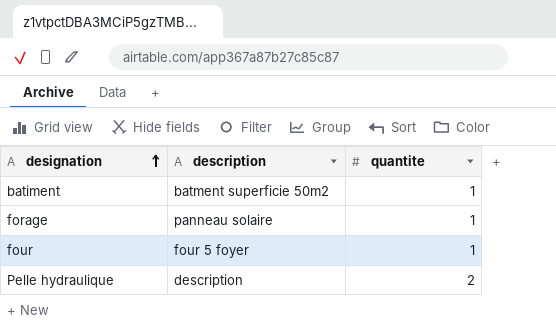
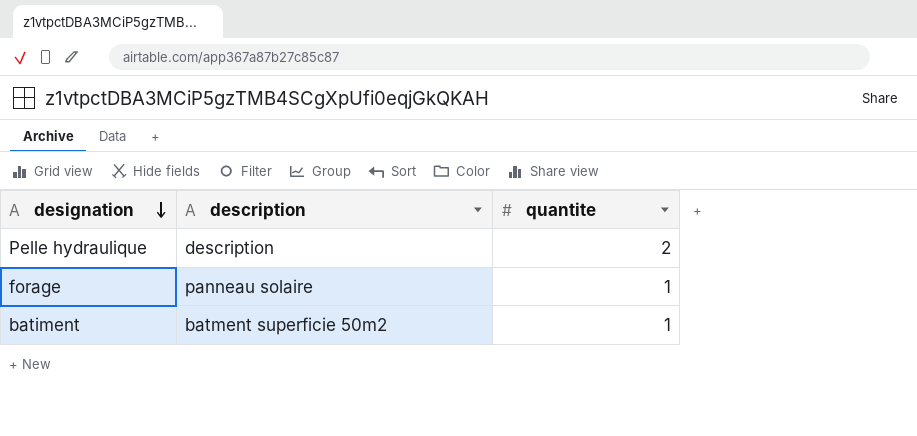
row order: designation ascending -> designation descending
row four: four 5 foyer | 1 -> none

